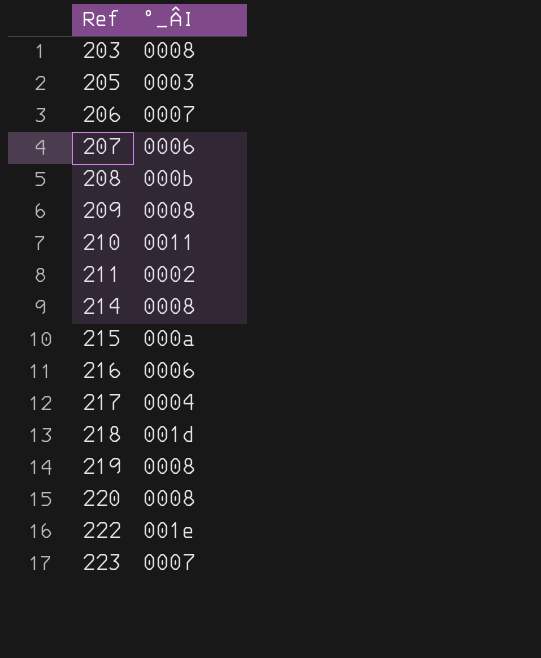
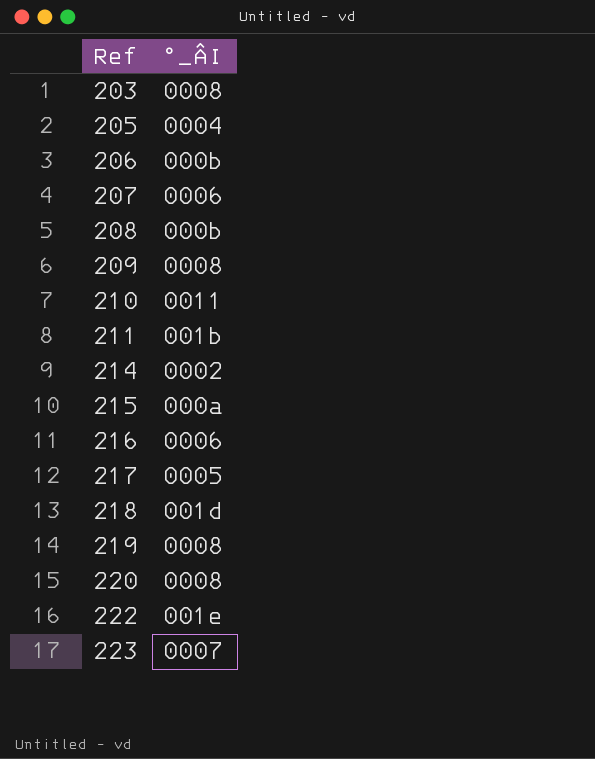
205 | °_ÂI: 0003 -> 0004
206 | °_ÂI: 0007 -> 000b
211 | °_ÂI: 0002 -> 001b
214 | °_ÂI: 0008 -> 0002
217 | °_ÂI: 0004 -> 0005

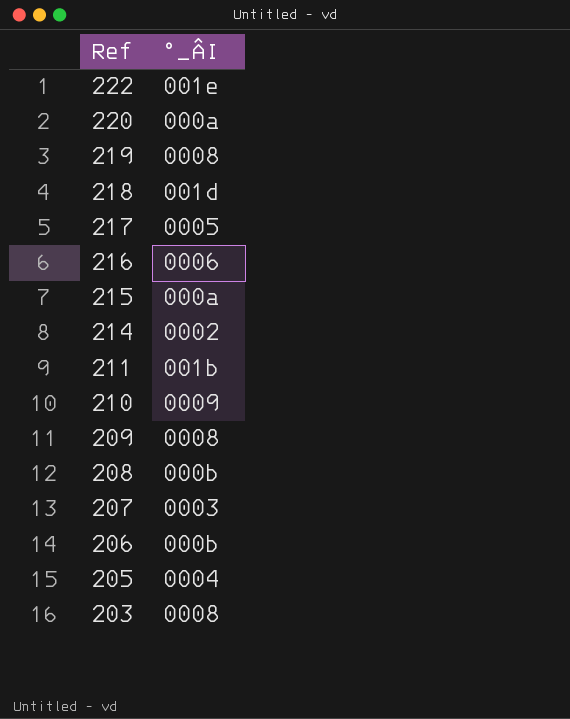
row order: Ref ascending -> Ref descending
row 223: 0007 -> none
220 | °_ÂI: 0008 -> 000a
210 | °_ÂI: 0011 -> 0009
207 | °_ÂI: 0006 -> 0003

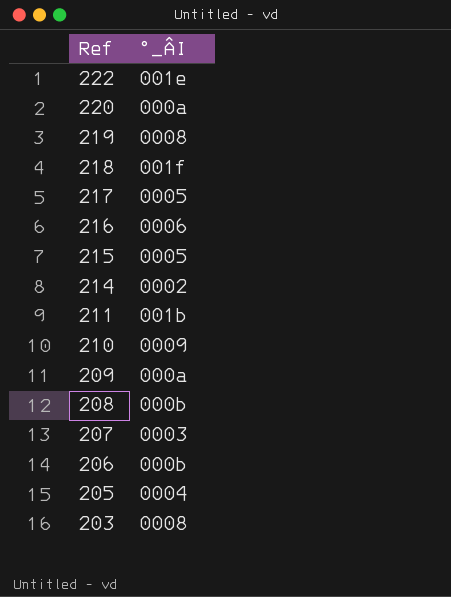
218 | °_ÂI: 001d -> 001f
215 | °_ÂI: 000a -> 0005
209 | °_ÂI: 0008 -> 000a

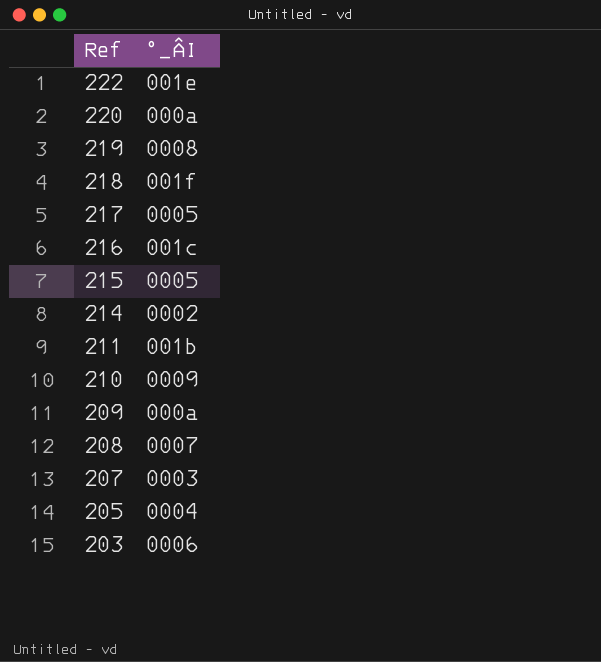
row 206: 000b -> none
216 | °_ÂI: 0006 -> 001c
208 | °_ÂI: 000b -> 0007
203 | °_ÂI: 0008 -> 0006

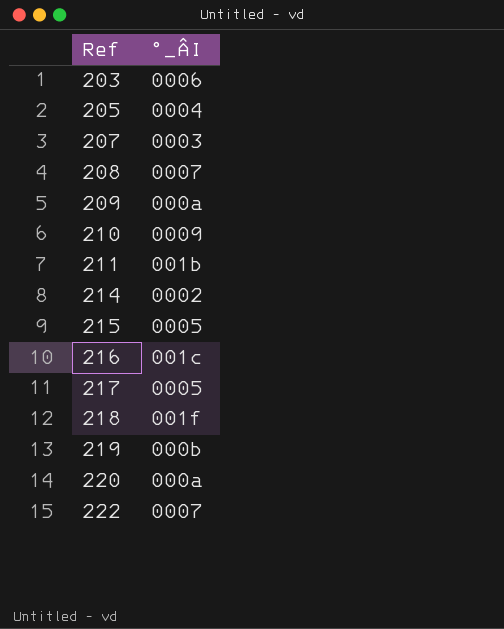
row order: Ref descending -> Ref ascending
219 | °_ÂI: 0008 -> 000b
222 | °_ÂI: 001e -> 0007

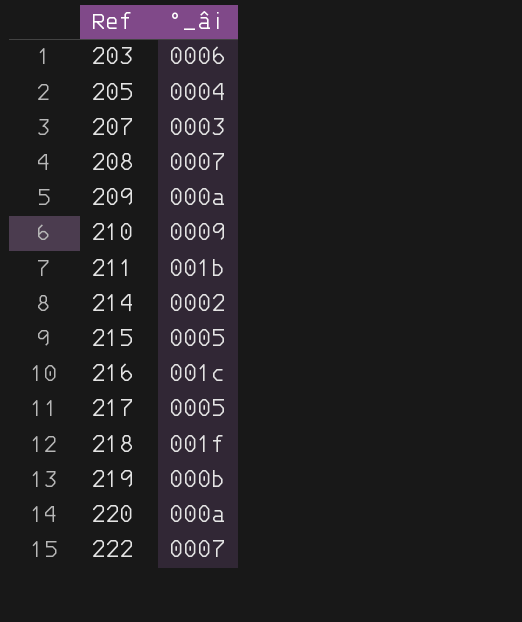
column name: °_ÂI -> °_âi

